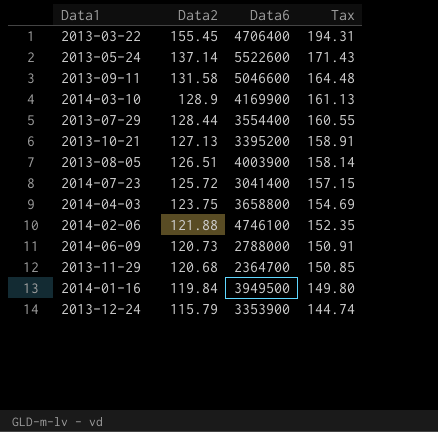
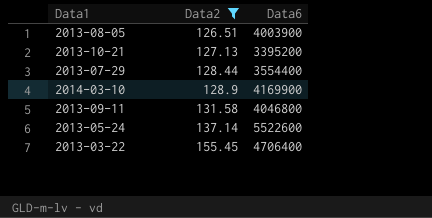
filter: none -> Data2 >= 126.51
row order: Data2 descending -> Data2 ascending
column Tax | formula: [Data2] * 1.25 -> none
2013-09-11 | Data6: 5046600 -> 4046800

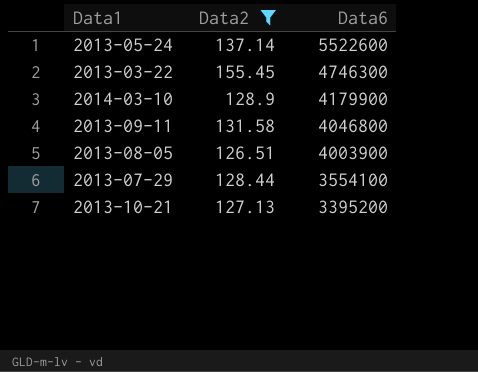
row order: Data2 ascending -> Data6 descending
2013-03-22 | Data6: 4706400 -> 4746300
2014-03-10 | Data6: 4169900 -> 4179900
2013-07-29 | Data6: 3554400 -> 3554100

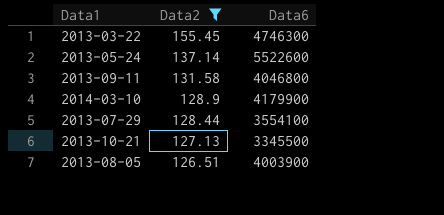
row order: Data6 descending -> Data2 descending
2013-10-21 | Data6: 3395200 -> 3345500

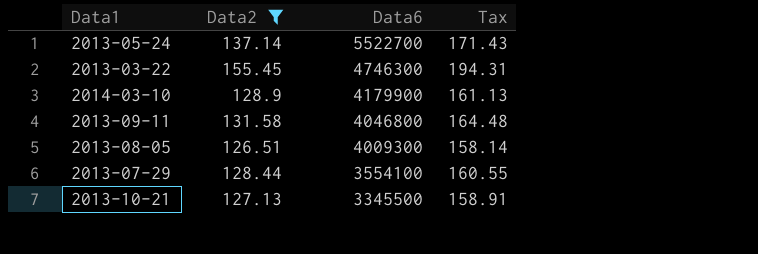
row order: Data2 descending -> Data6 descending
column Tax | formula: none -> [Data2] * 1.25
2013-05-24 | Data6: 5522600 -> 5522700
2013-08-05 | Data6: 4003900 -> 4009300

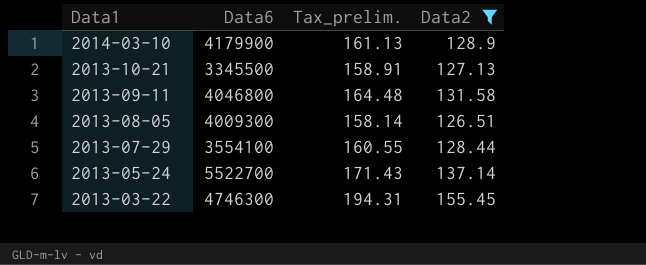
row order: Data6 descending -> Data1 descending
column name: Tax -> Tax_prelim.
column Data2 | position: 2 -> 4

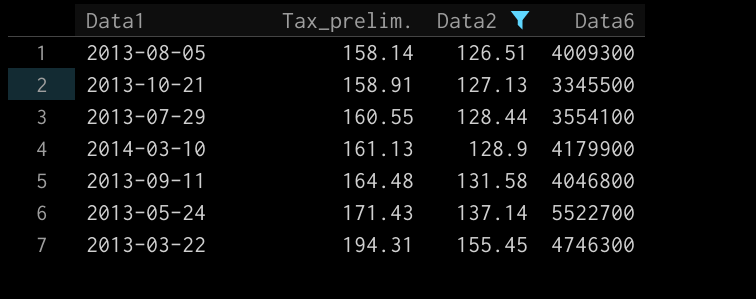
row order: Data1 descending -> Tax_prelim. ascending
column Data6 | position: 2 -> 4

